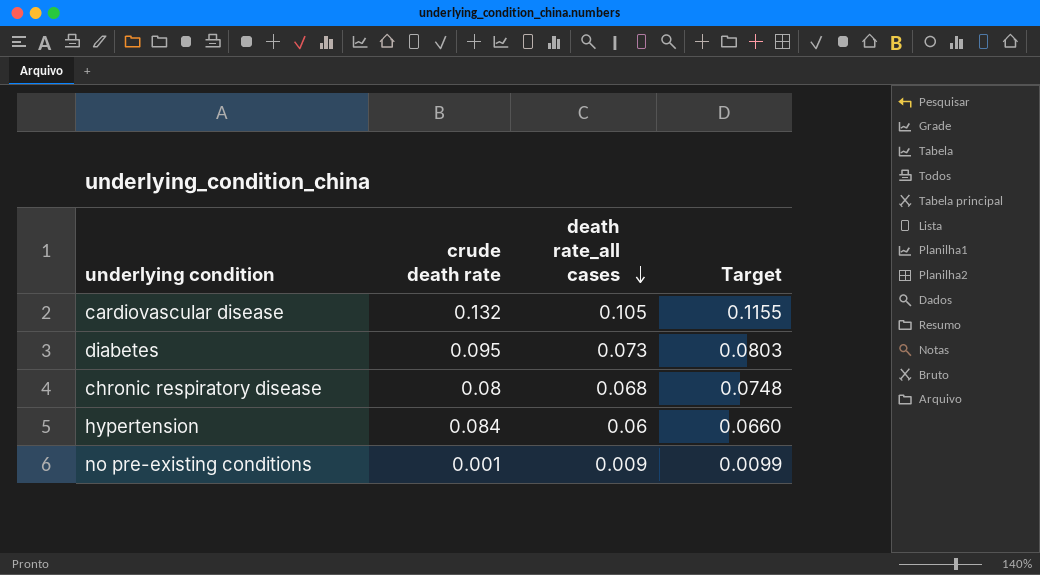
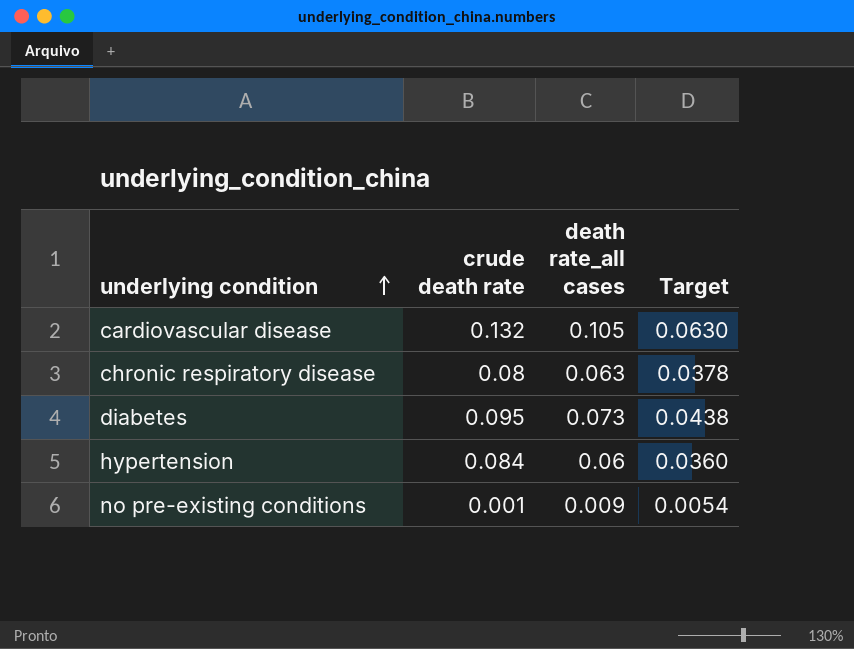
row order: death rate_all cases descending -> underlying condition ascending
column Target | formula: [death rate_all cases] * 1.1 -> [death rate_all cases] * 0.6
chronic respiratory disease | death rate_all cases: 0.068 -> 0.063

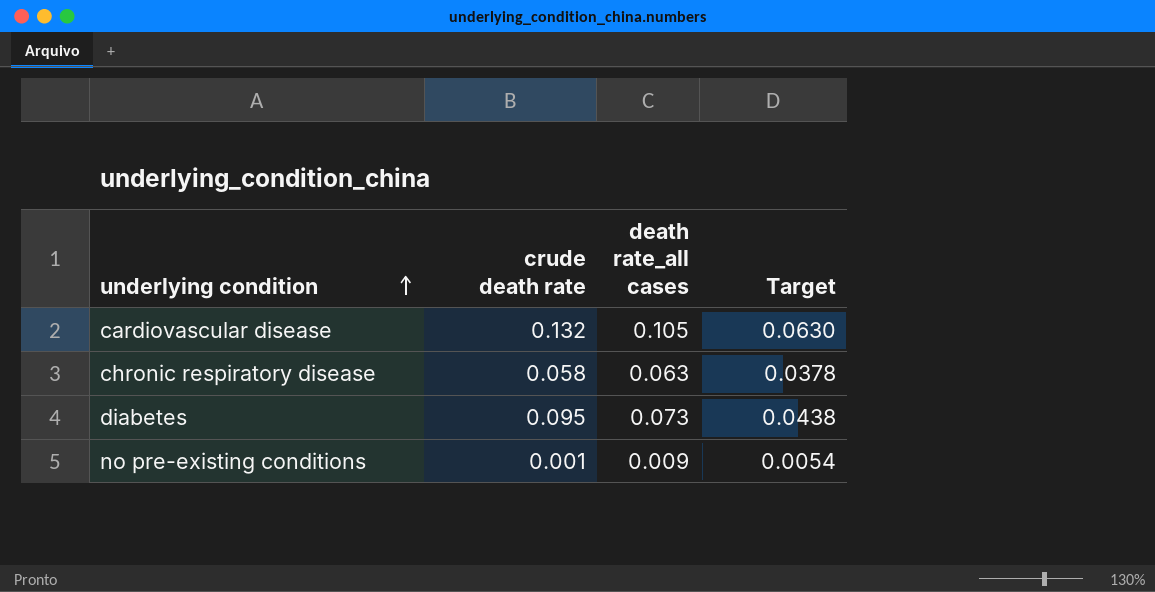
row hypertension: 0.084 | 0.06 | 0.0360 -> none
chronic respiratory disease | crude death rate: 0.08 -> 0.058

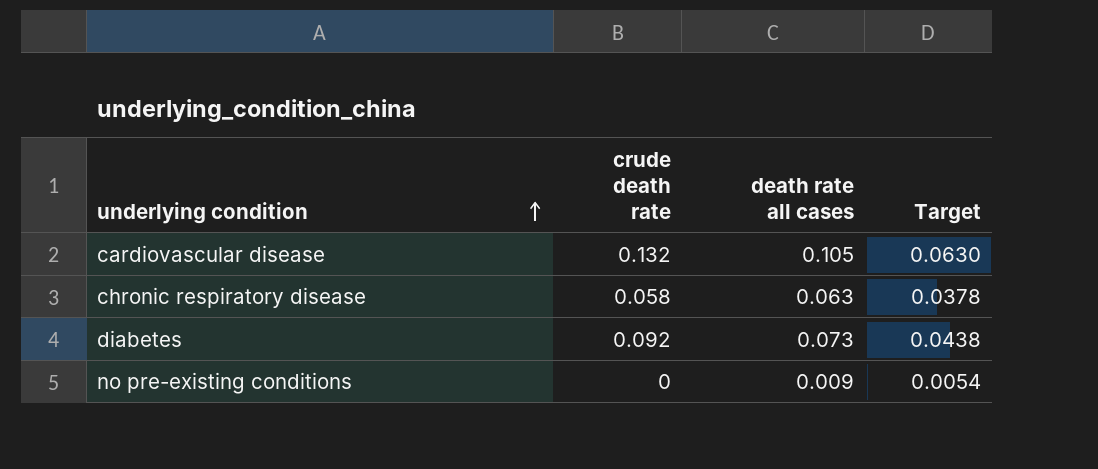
column name: death rate_all cases -> death rate all cases
diabetes | crude death rate: 0.095 -> 0.092
no pre-existing conditions | crude death rate: 0.001 -> 0

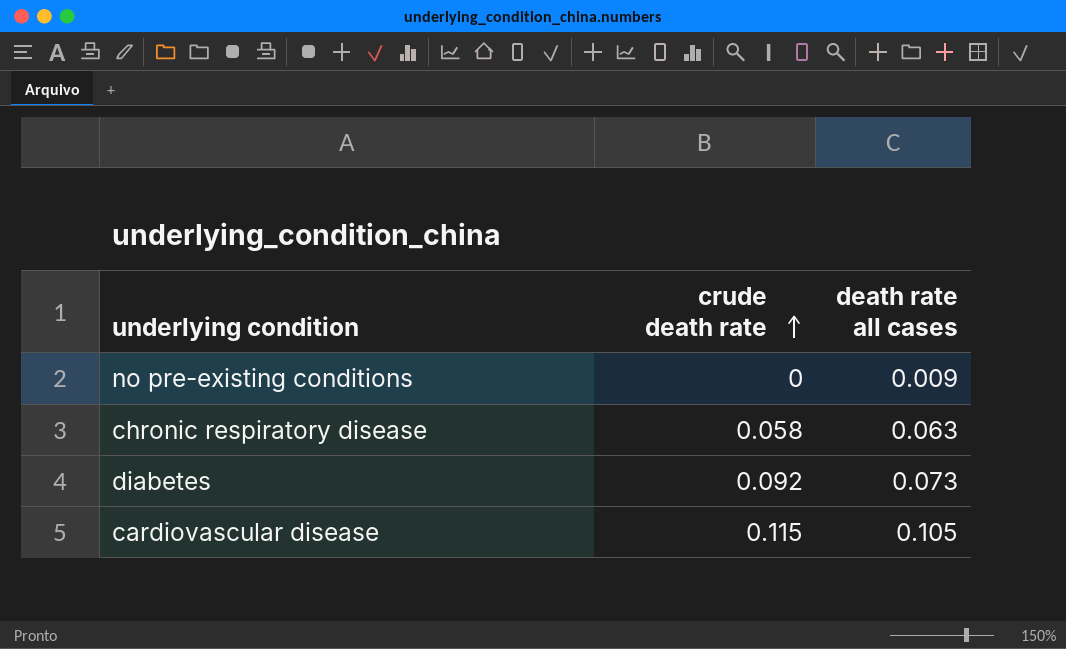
row order: underlying condition ascending -> crude death rate ascending
column Target | formula: [death rate all cases] * 0.6 -> none
cardiovascular disease | crude death rate: 0.132 -> 0.115

